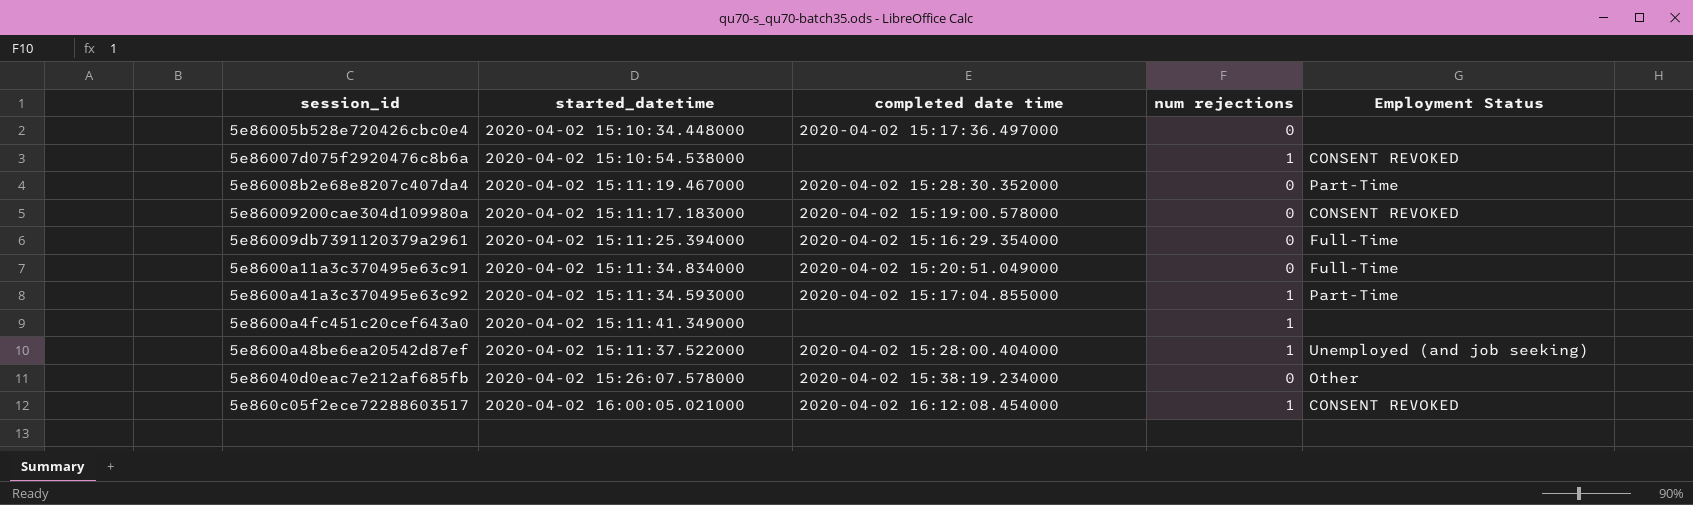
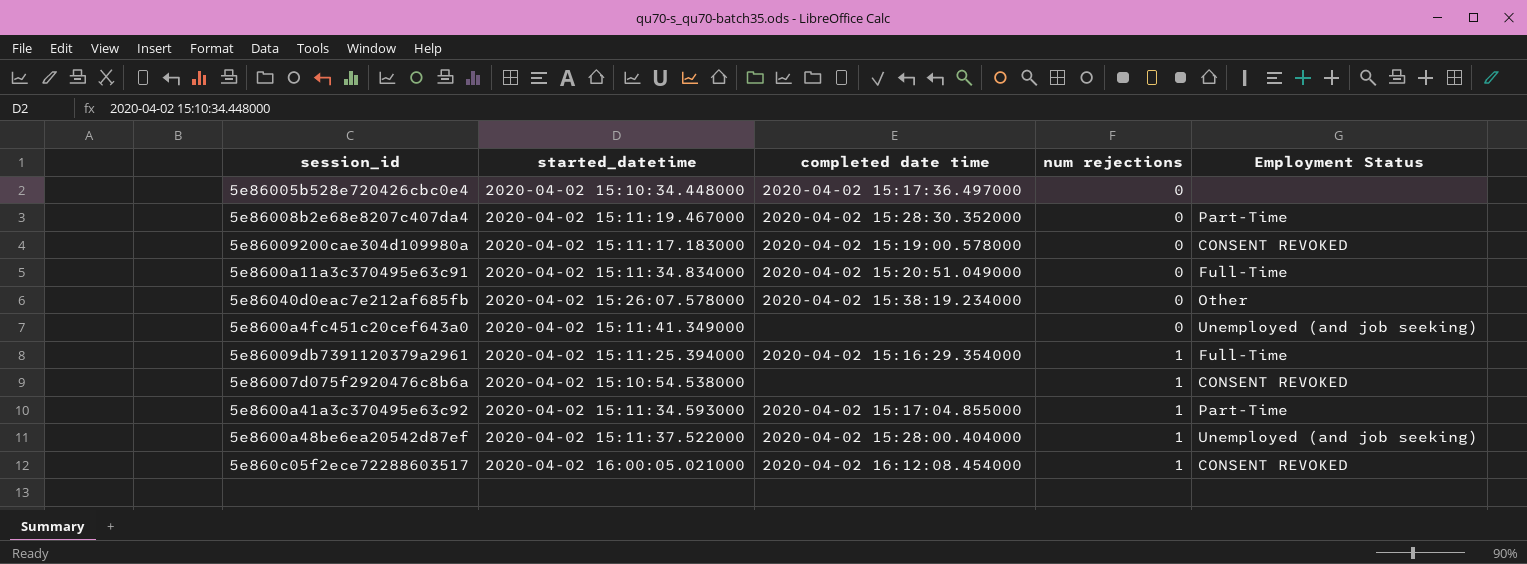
row order: none -> num rejections ascending
5e8600a4fc451c20cef643a0 | num rejections: 1 -> 0
5e8600a4fc451c20cef643a0 | Employment Status: none -> Unemployed (and job seeking)
5e86009db7391120379a2961 | num rejections: 0 -> 1

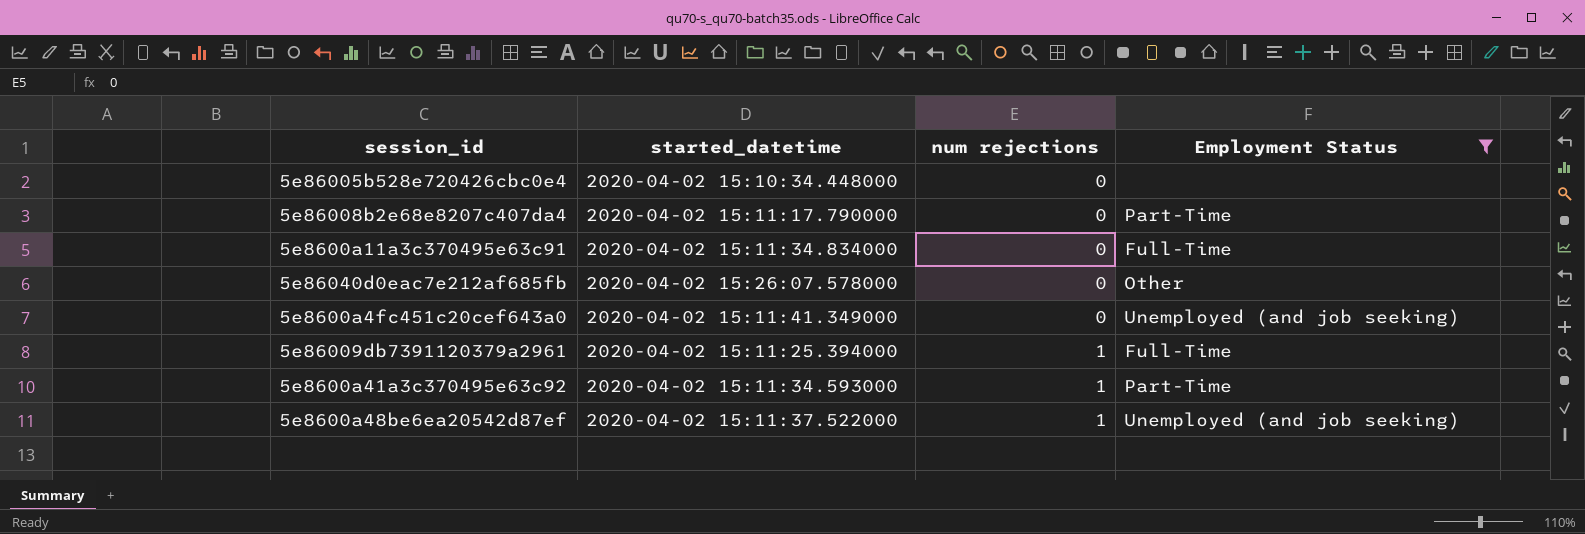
filter: none -> Employment Status != CONSENT REVOKED
column completed date time | position: 3 -> none
5e86008b2e68e8207c407da4 | started_datetime: 2020-04-02 15:11:19.467000 -> 2020-04-02 15:11:17.790000

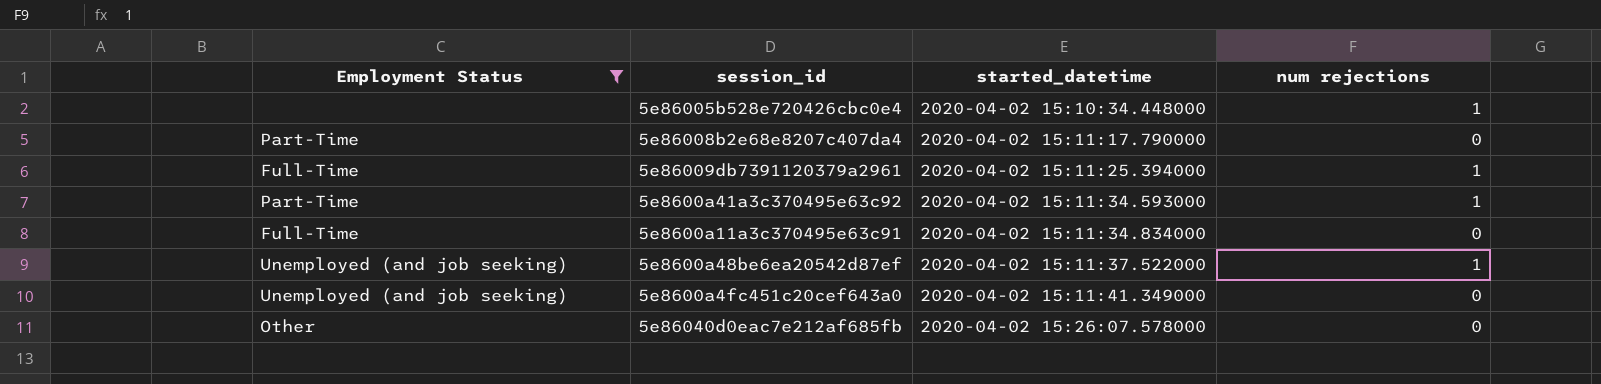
row order: num rejections ascending -> started_datetime ascending
column Employment Status | position: 4 -> 1
5e86005b528e720426cbc0e4 | num rejections: 0 -> 1

